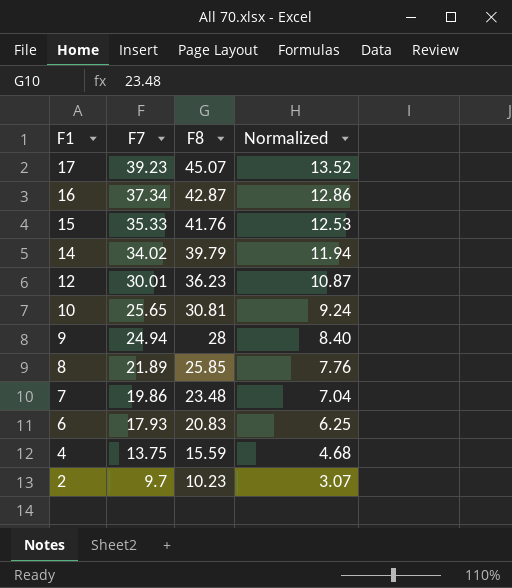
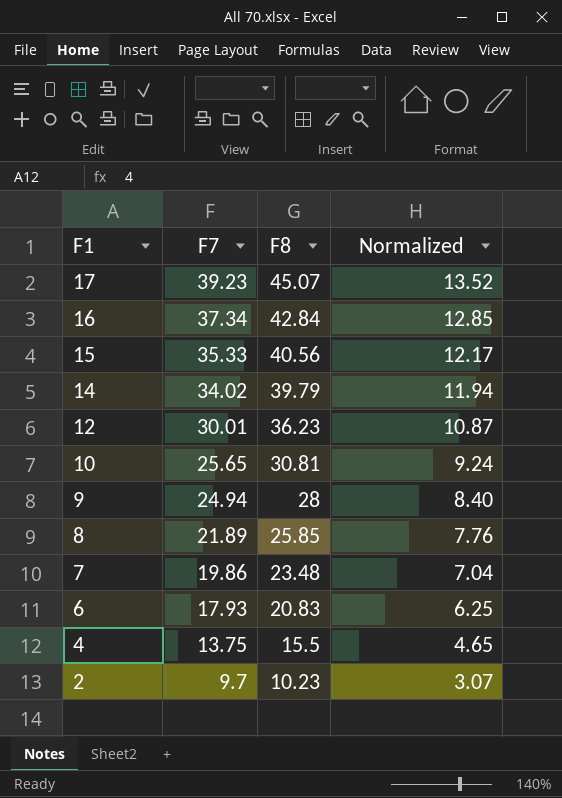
16 | F8: 42.87 -> 42.84
16 | Normalized: 12.86 -> 12.85
15 | F8: 41.76 -> 40.56
15 | Normalized: 12.53 -> 12.17
4 | F8: 15.59 -> 15.5
4 | Normalized: 4.68 -> 4.65

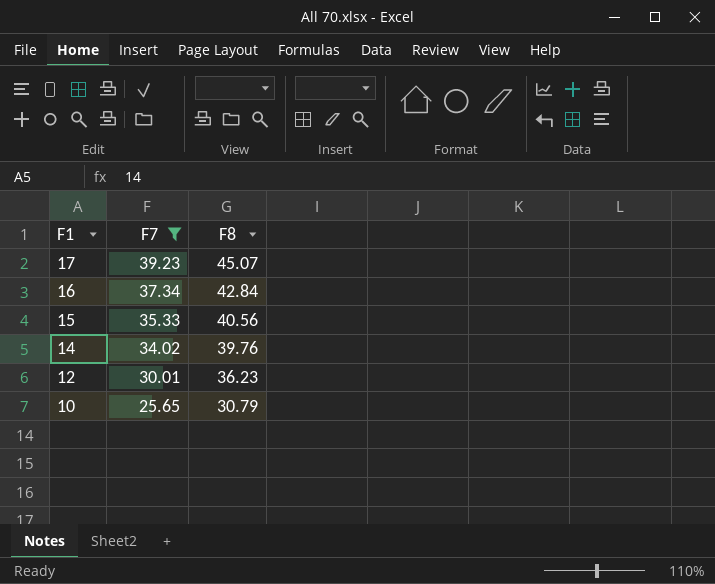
filter: none -> F7 >= 25.65
column Normalized | formula: [F8] * 0.3 -> none
14 | F8: 39.79 -> 39.76
10 | F8: 30.81 -> 30.79

